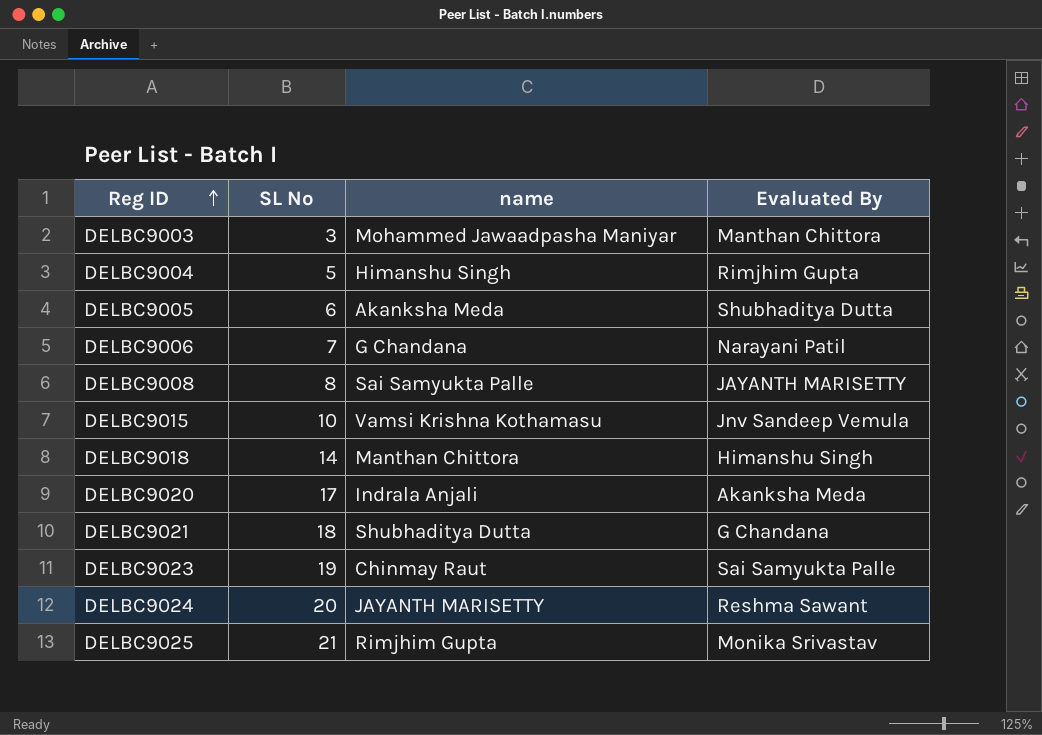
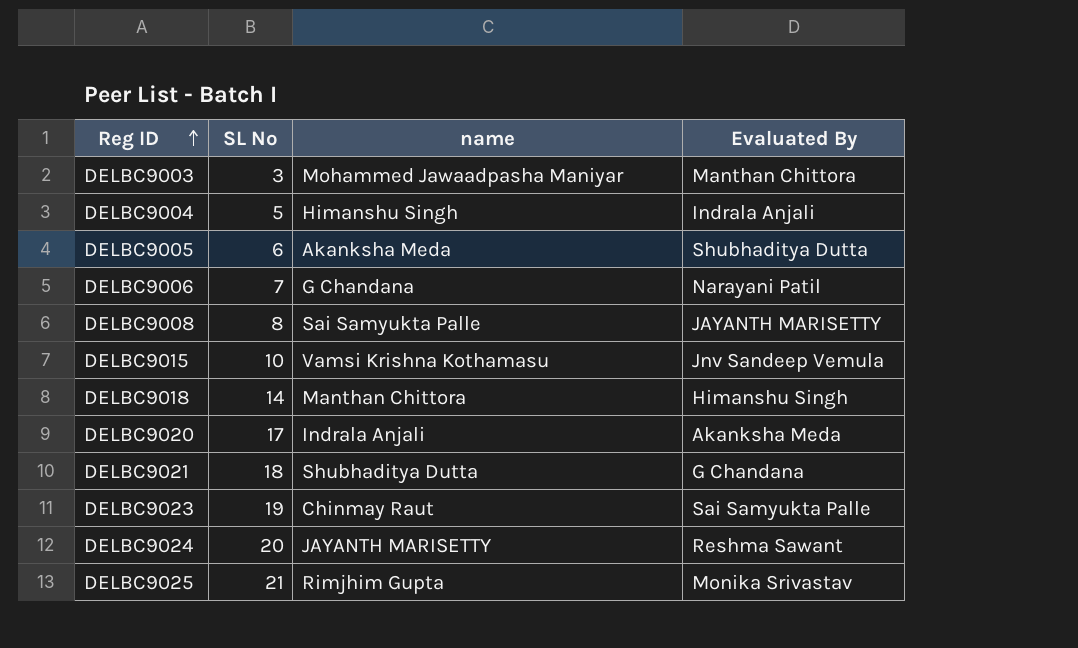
DELBC9004 | Evaluated By: Rimjhim Gupta -> Indrala Anjali

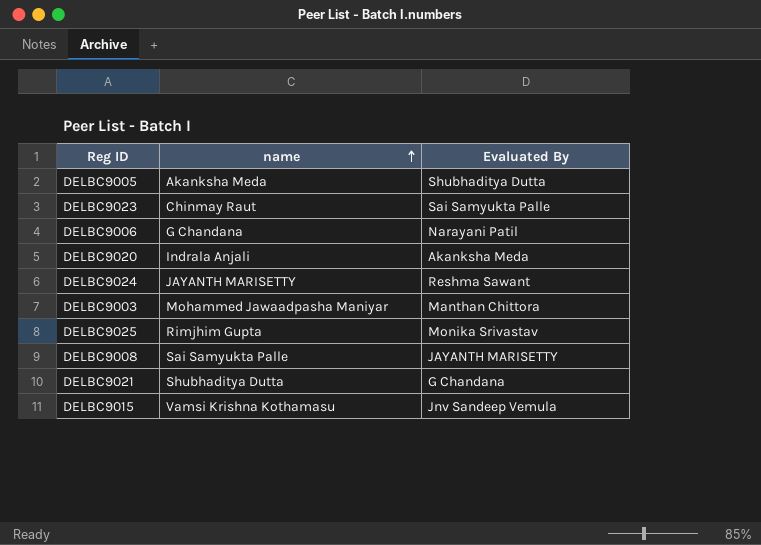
row order: Reg ID ascending -> name ascending
column SL No | position: 2 -> none
row DELBC9004: 5 | Himanshu Singh | Indrala Anjali -> none
row DELBC9018: 14 | Manthan Chittora | Himanshu Singh -> none

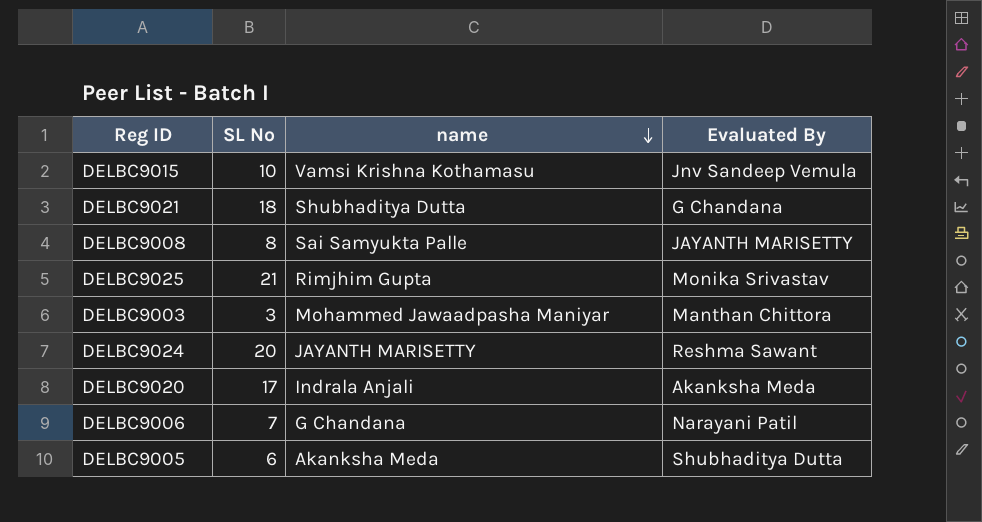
row order: name ascending -> name descending
column SL No | position: none -> 2
row DELBC9023: Chinmay Raut | Sai Samyukta Palle -> none

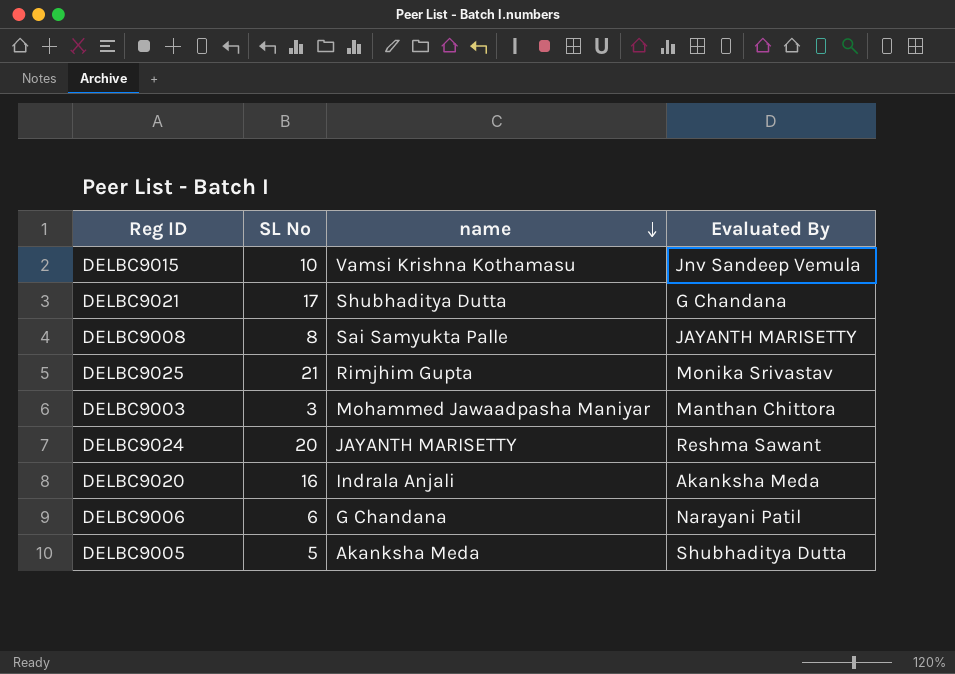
DELBC9021 | SL No: 18 -> 17
DELBC9020 | SL No: 17 -> 16
DELBC9006 | SL No: 7 -> 6
DELBC9005 | SL No: 6 -> 5

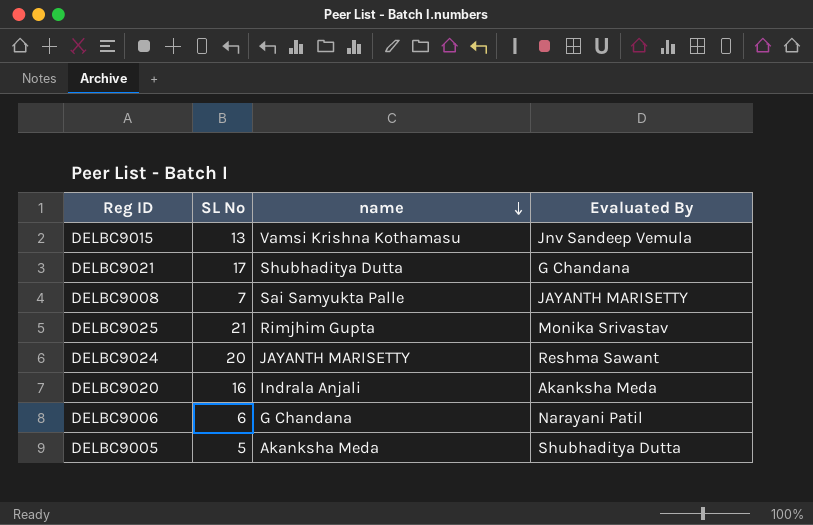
row DELBC9003: 3 | Mohammed Jawaadpasha Maniyar | Manthan Chittora -> none
DELBC9015 | SL No: 10 -> 13
DELBC9008 | SL No: 8 -> 7

